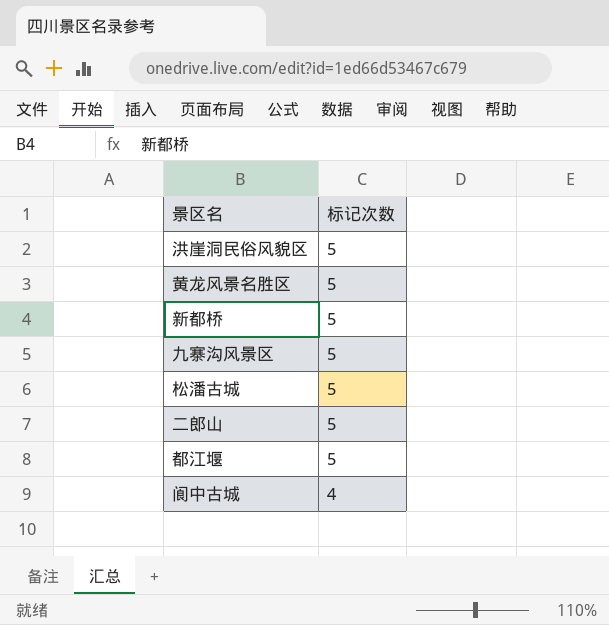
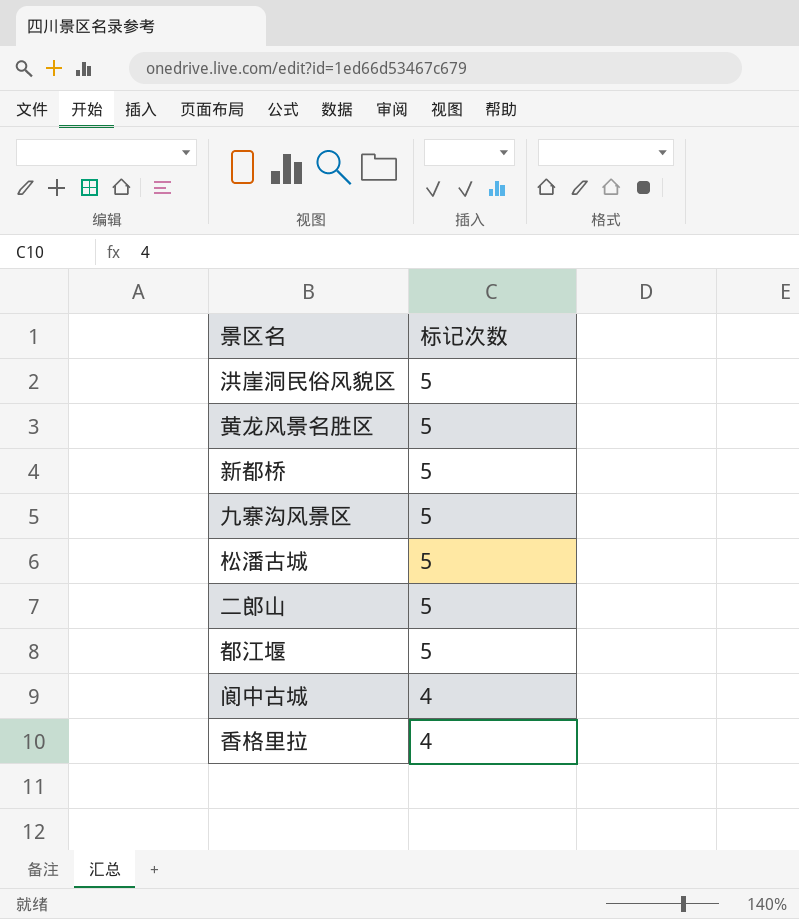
row 香格里拉: none -> 4

